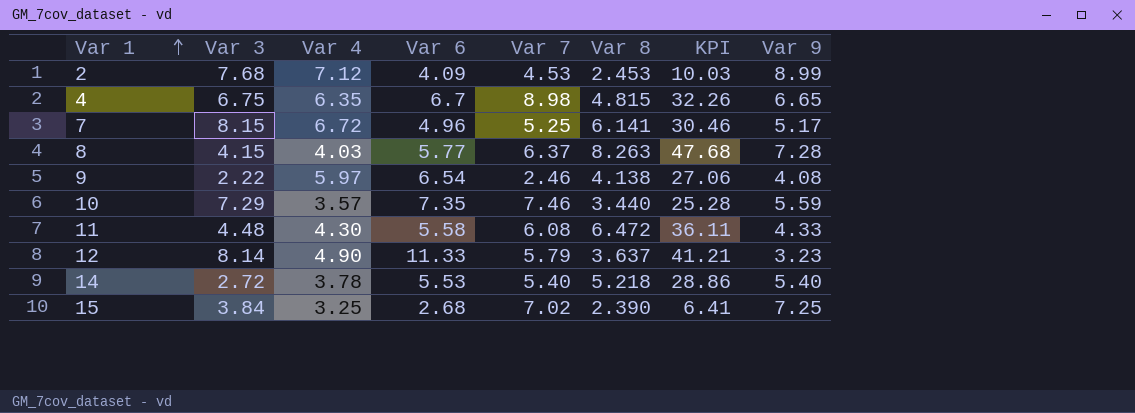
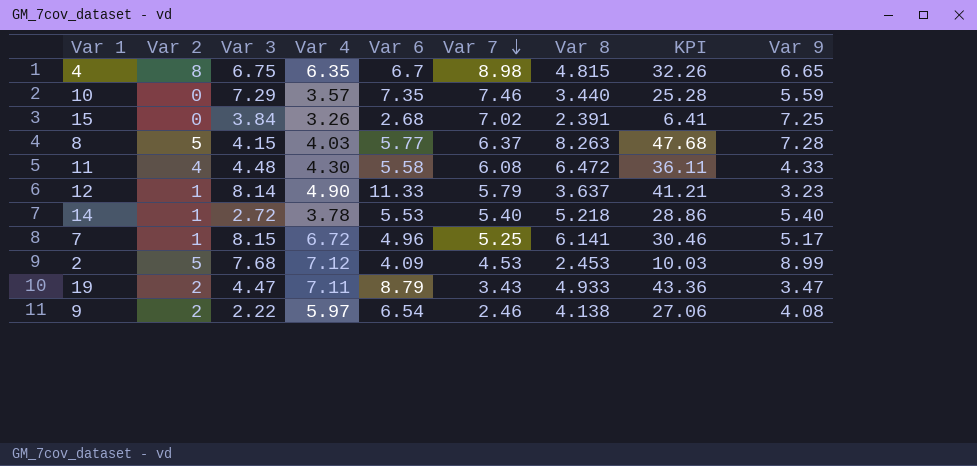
row order: Var 1 ascending -> Var 7 descending
column Var 2 | position: none -> 2
15 | Var 4: 3.25 -> 3.26
15 | Var 8: 2.390 -> 2.391
row 19: none -> 2 | 4.47 | 7.11 | 8.79 | 3.43 | 4.933 | 43.36 | 3.47

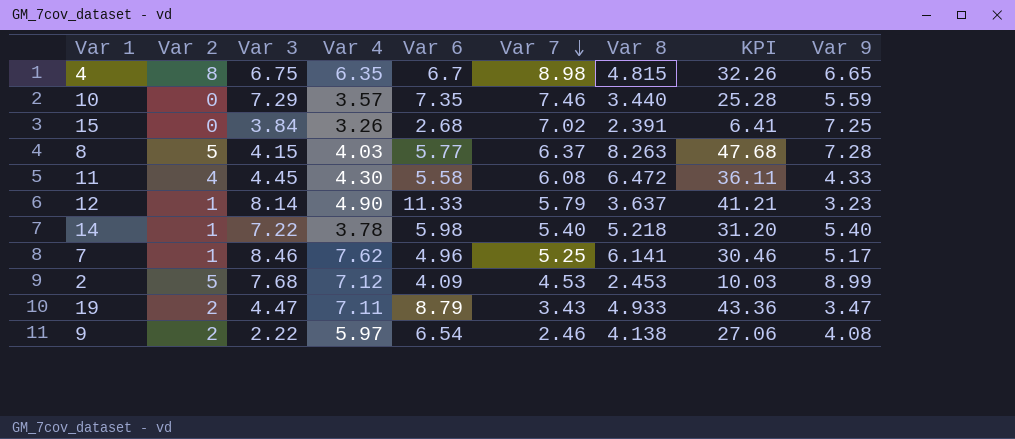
11 | Var 3: 4.48 -> 4.45
14 | Var 3: 2.72 -> 7.22
14 | Var 6: 5.53 -> 5.98
14 | KPI: 28.86 -> 31.20
7 | Var 3: 8.15 -> 8.46
7 | Var 4: 6.72 -> 7.62

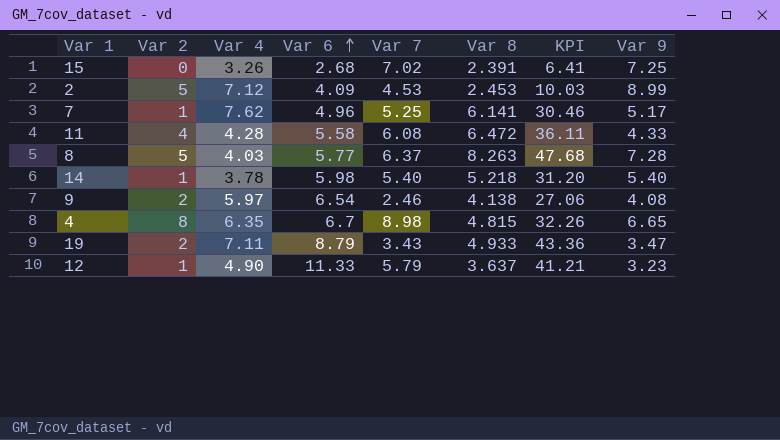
row order: Var 7 descending -> Var 6 ascending
column Var 3 | position: 3 -> none
row 10: 0 | 7.29 | 3.57 | 7.35 | 7.46 | 3.440 | 25.28 | 5.59 -> none
11 | Var 4: 4.30 -> 4.28

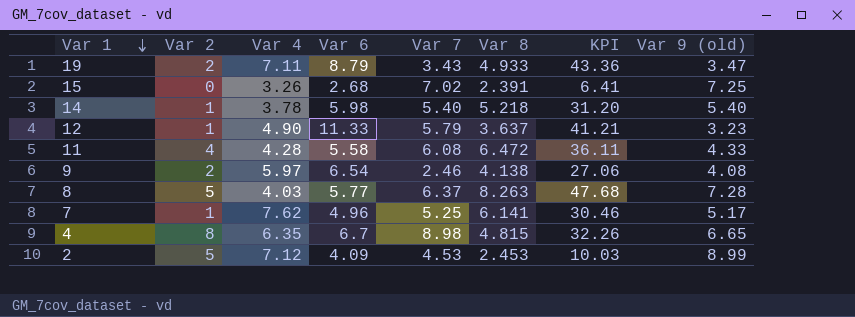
row order: Var 6 ascending -> Var 1 descending
column name: Var 9 -> Var 9 (old)

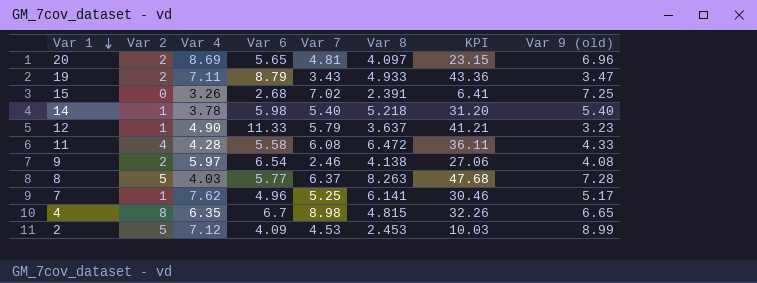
row 20: none -> 2 | 8.69 | 5.65 | 4.81 | 4.097 | 23.15 | 6.96

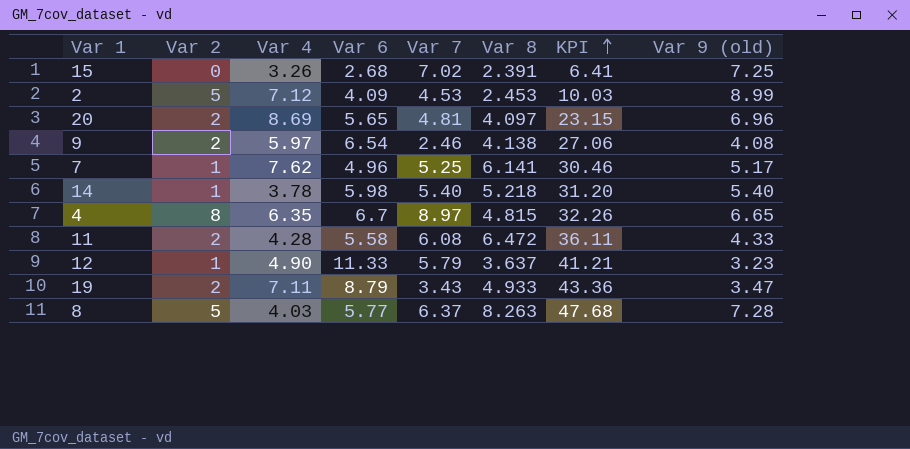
row order: Var 1 descending -> KPI ascending
4 | Var 7: 8.98 -> 8.97
11 | Var 2: 4 -> 2

